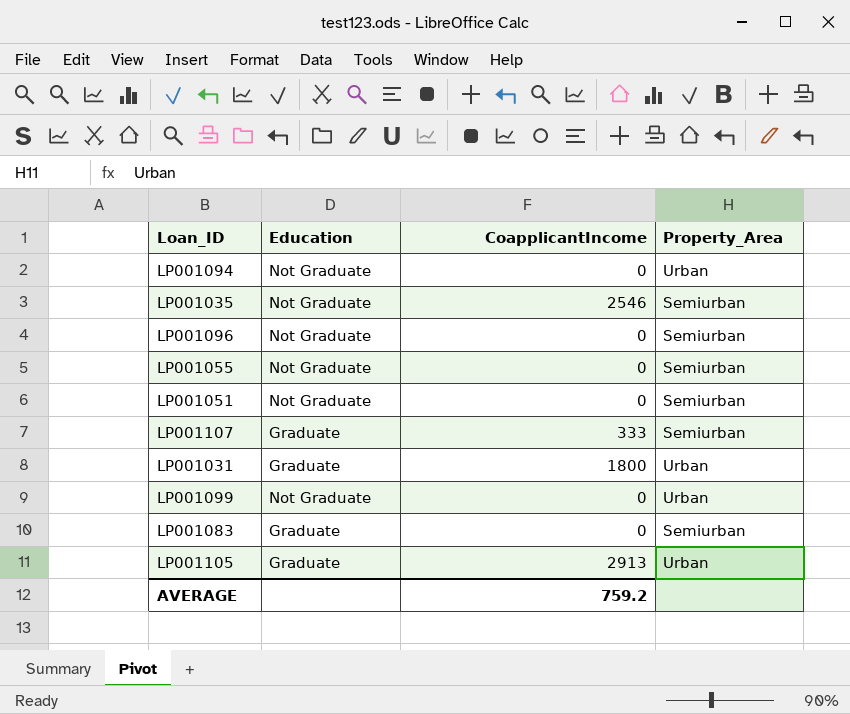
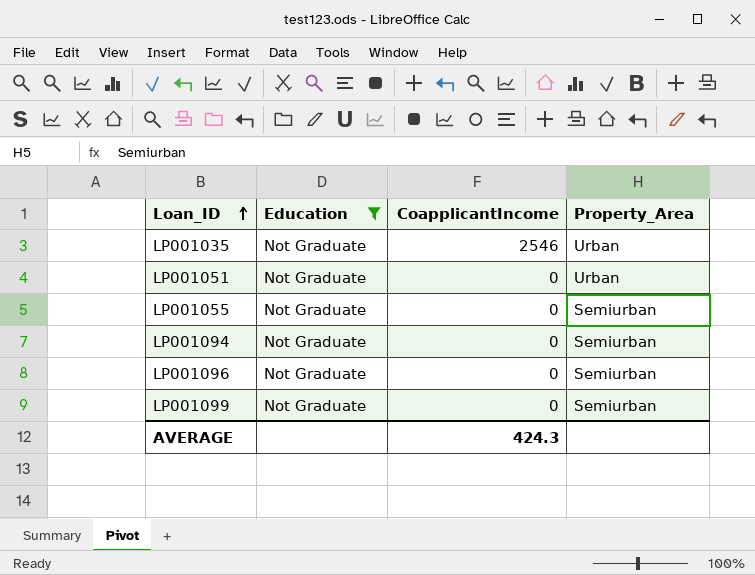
filter: none -> Education = Not Graduate
row order: none -> Loan_ID ascending
LP001035 | Property_Area: Semiurban -> Urban
LP001051 | Property_Area: Semiurban -> Urban
LP001094 | Property_Area: Urban -> Semiurban
LP001099 | Property_Area: Urban -> Semiurban
AVERAGE | CoapplicantIncome: 759.2 -> 424.3

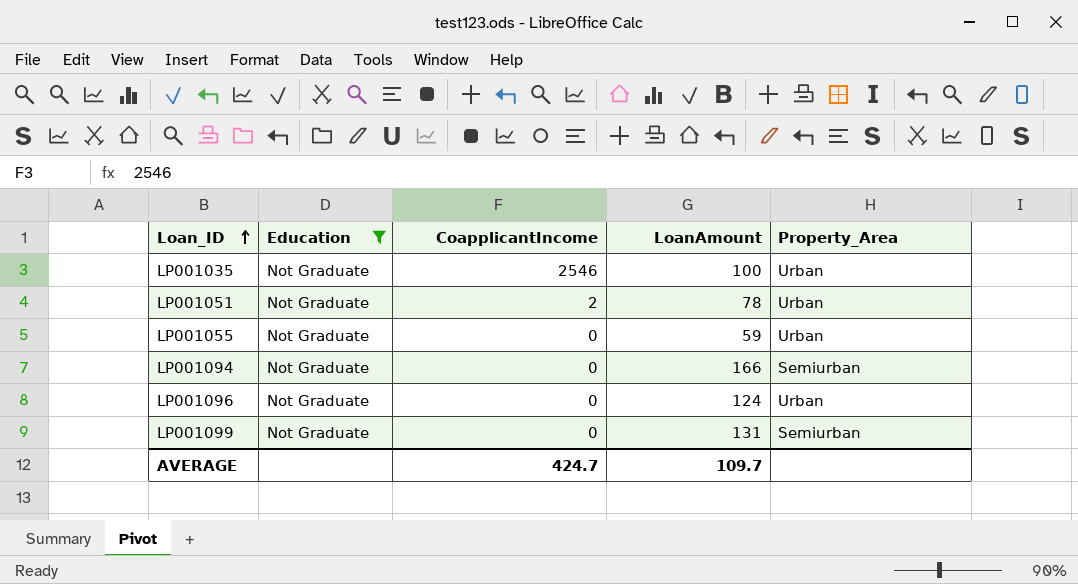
column LoanAmount | position: none -> 4
LP001051 | CoapplicantIncome: 0 -> 2
LP001055 | Property_Area: Semiurban -> Urban
LP001096 | Property_Area: Semiurban -> Urban
AVERAGE | CoapplicantIncome: 424.3 -> 424.7

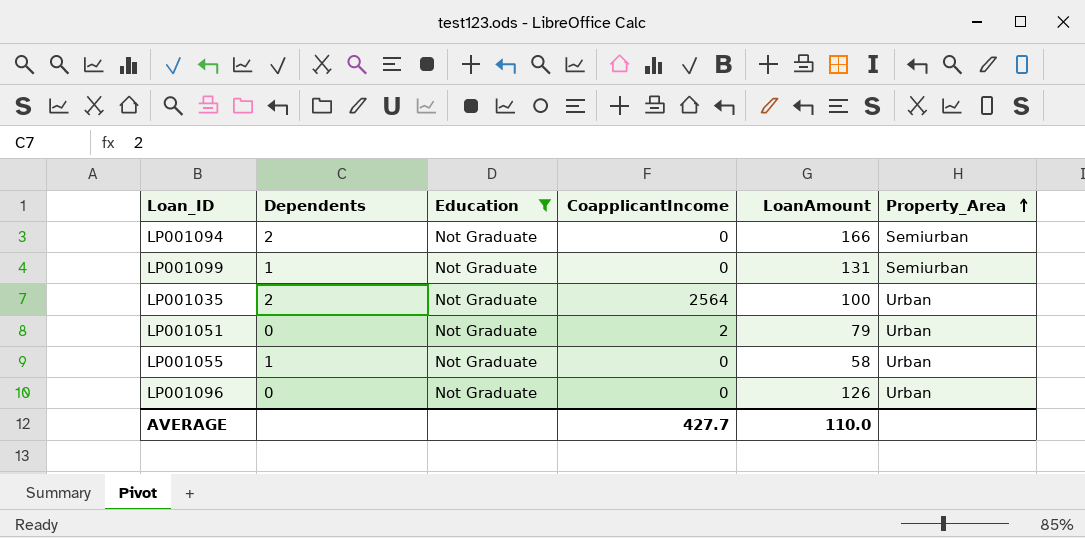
row order: Loan_ID ascending -> Property_Area ascending
column Dependents | position: none -> 2
LP001035 | CoapplicantIncome: 2546 -> 2564
LP001051 | LoanAmount: 78 -> 79
LP001055 | LoanAmount: 59 -> 58
LP001096 | LoanAmount: 124 -> 126
AVERAGE | CoapplicantIncome: 424.7 -> 427.7
AVERAGE | LoanAmount: 109.7 -> 110.0

